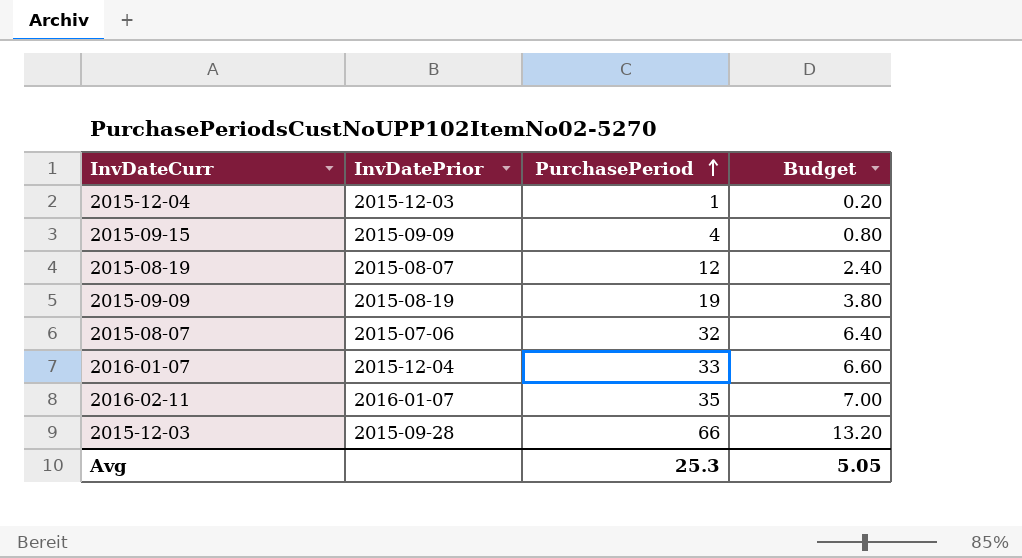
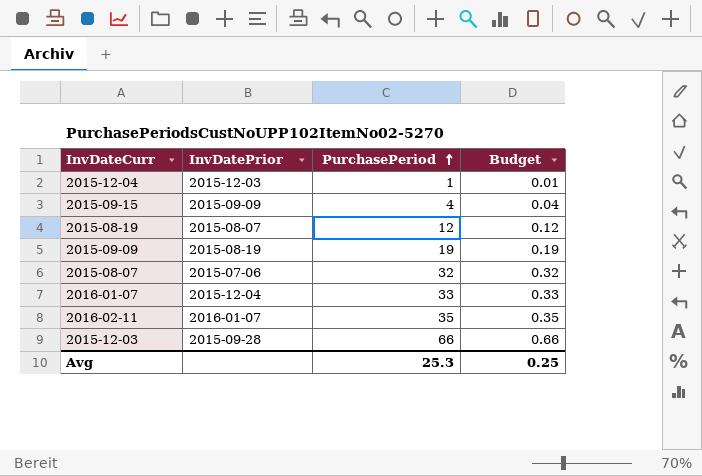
column Budget | formula: [PurchasePeriod] * 0.2 -> [PurchasePeriod] * 0.01
Avg | Budget: 5.05 -> 0.25

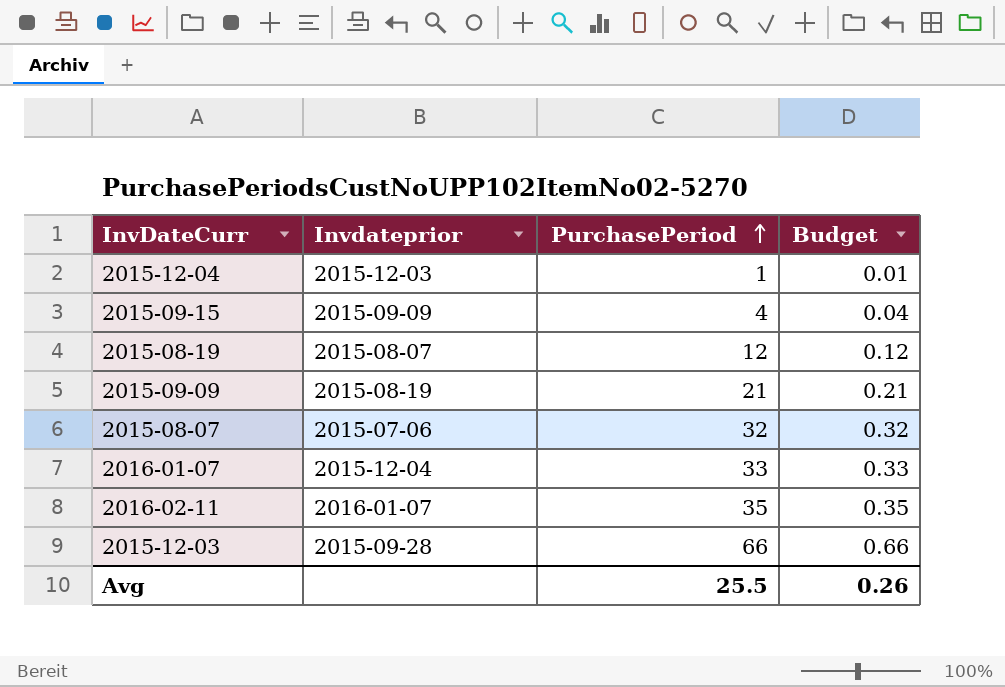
column name: InvDatePrior -> Invdateprior
2015-09-09 | PurchasePeriod: 19 -> 21
2015-09-09 | Budget: 0.19 -> 0.21
Avg | PurchasePeriod: 25.3 -> 25.5
Avg | Budget: 0.25 -> 0.26

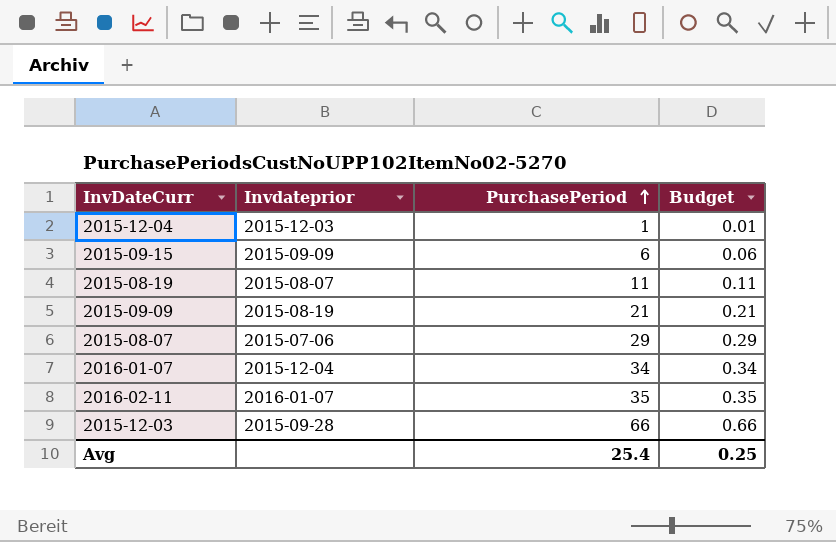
2015-09-15 | PurchasePeriod: 4 -> 6
2015-09-15 | Budget: 0.04 -> 0.06
2015-08-19 | PurchasePeriod: 12 -> 11
2015-08-19 | Budget: 0.12 -> 0.11
2015-08-07 | PurchasePeriod: 32 -> 29
2015-08-07 | Budget: 0.32 -> 0.29
2016-01-07 | PurchasePeriod: 33 -> 34
2016-01-07 | Budget: 0.33 -> 0.34
Avg | PurchasePeriod: 25.5 -> 25.4
Avg | Budget: 0.26 -> 0.25

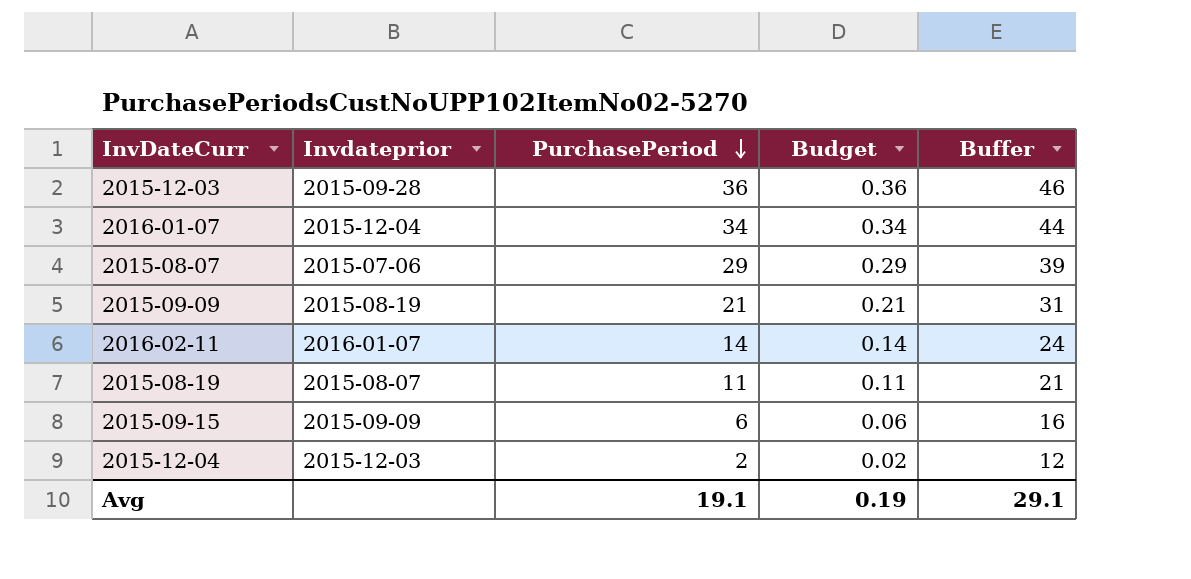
row order: PurchasePeriod ascending -> PurchasePeriod descending
column Buffer | formula: none -> [PurchasePeriod] + 10
2015-12-03 | PurchasePeriod: 66 -> 36
2015-12-03 | Budget: 0.66 -> 0.36
2016-02-11 | PurchasePeriod: 35 -> 14
2016-02-11 | Budget: 0.35 -> 0.14
2015-12-04 | PurchasePeriod: 1 -> 2
2015-12-04 | Budget: 0.01 -> 0.02
Avg | PurchasePeriod: 25.4 -> 19.1
Avg | Budget: 0.25 -> 0.19

